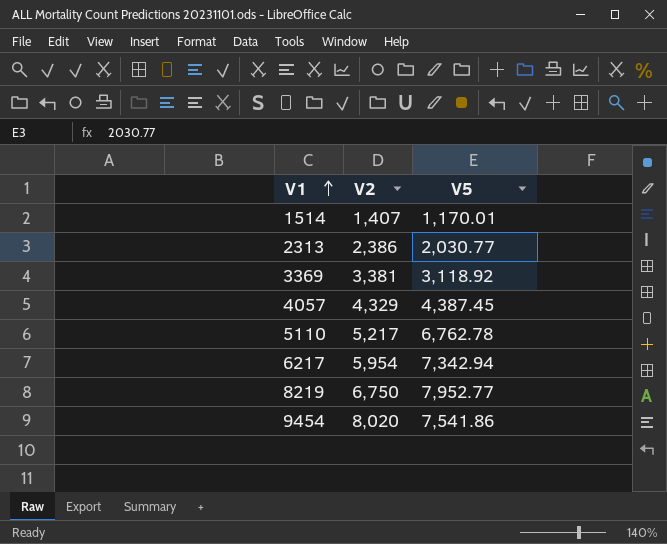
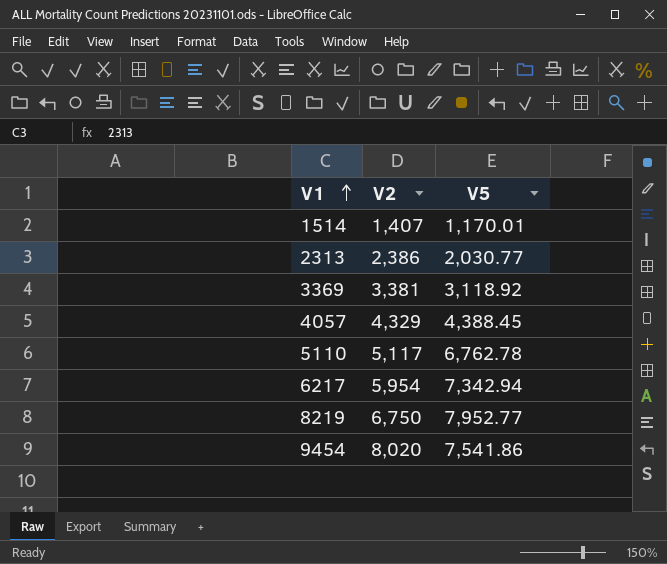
4057 | V5: 4,387.45 -> 4,388.45
5110 | V2: 5,217 -> 5,117

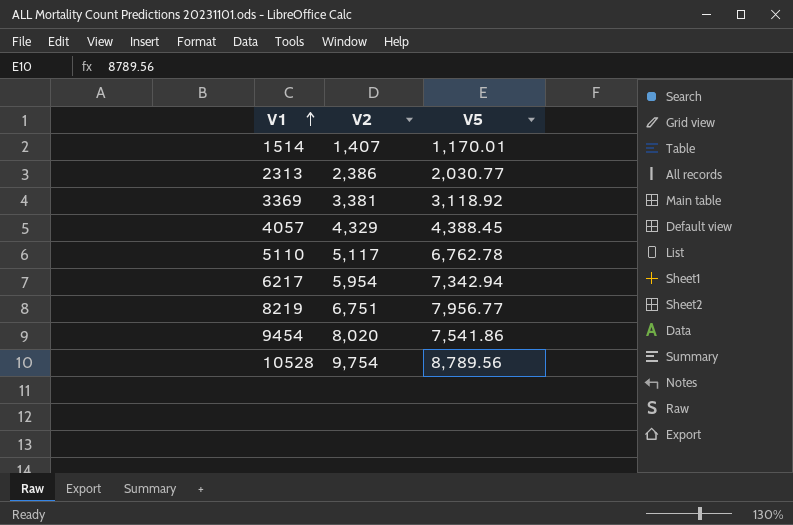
8219 | V2: 6,750 -> 6,751
8219 | V5: 7,952.77 -> 7,956.77
row 10528: none -> 9,754 | 8,789.56

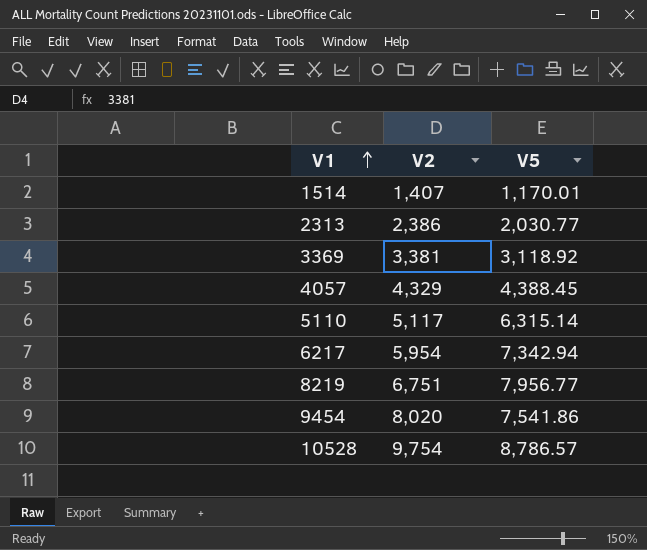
5110 | V5: 6,762.78 -> 6,315.14
10528 | V5: 8,789.56 -> 8,786.57

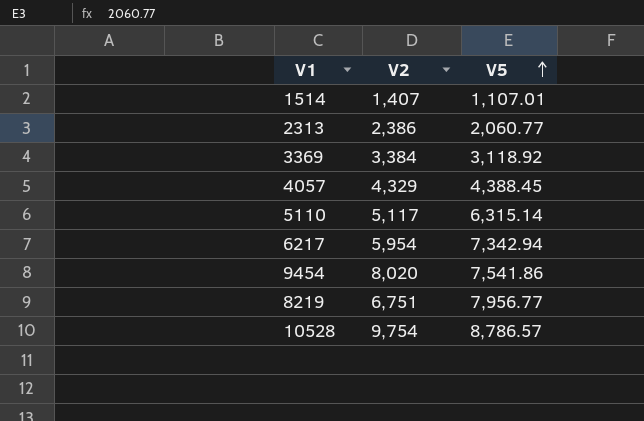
row order: V1 ascending -> V5 ascending
1514 | V5: 1,170.01 -> 1,107.01
2313 | V5: 2,030.77 -> 2,060.77
3369 | V2: 3,381 -> 3,384

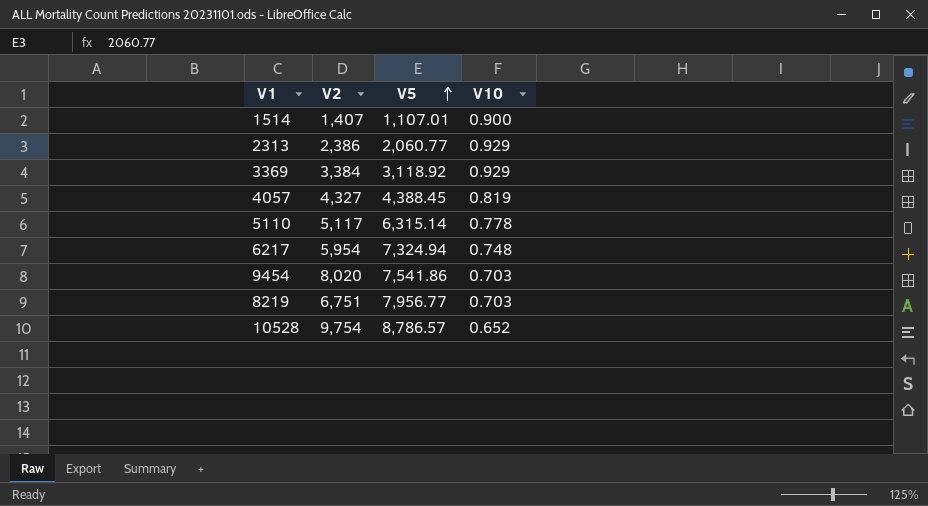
column V10 | position: none -> 4
4057 | V2: 4,329 -> 4,327
6217 | V5: 7,342.94 -> 7,324.94

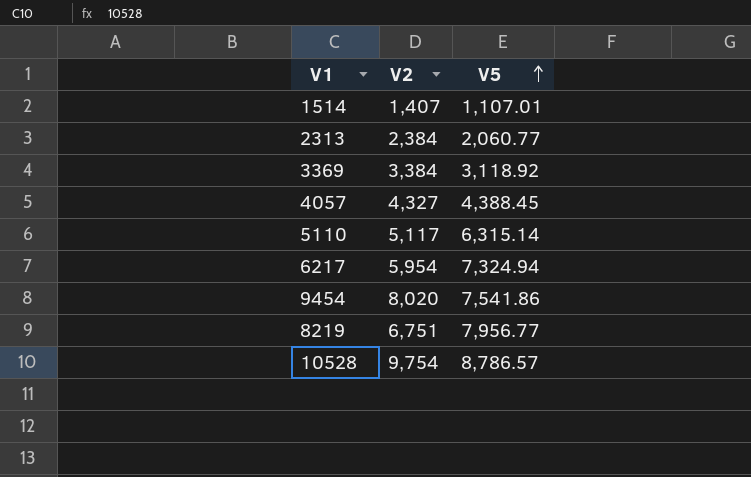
column V10 | position: 4 -> none
2313 | V2: 2,386 -> 2,384

